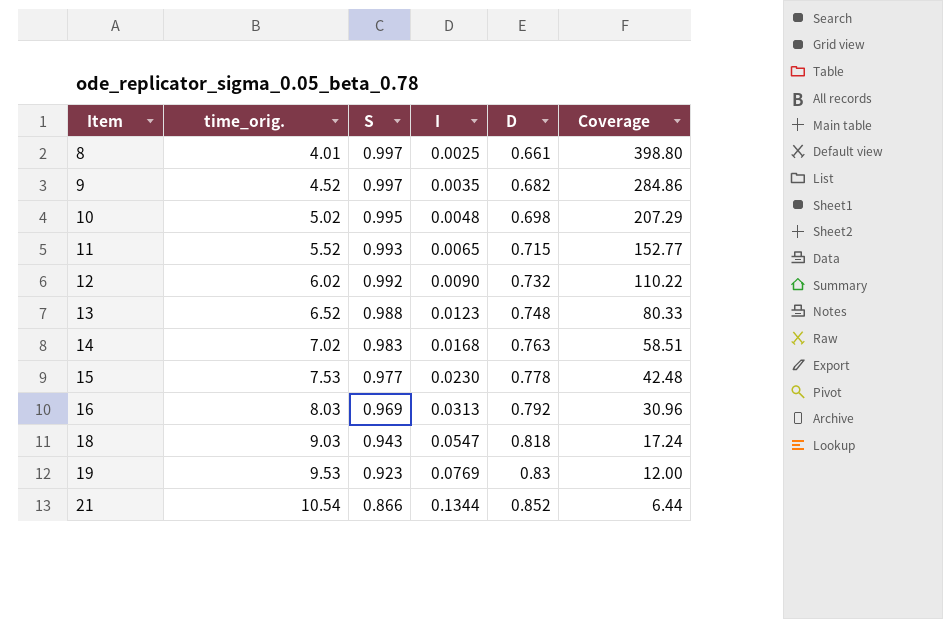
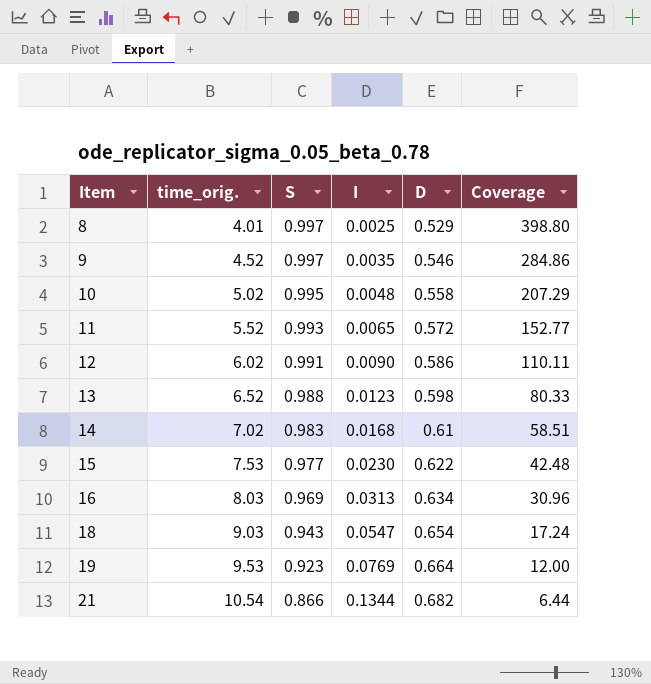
8 | D: 0.661 -> 0.529
9 | D: 0.682 -> 0.546
10 | D: 0.698 -> 0.558
11 | D: 0.715 -> 0.572
12 | S: 0.992 -> 0.991
12 | D: 0.732 -> 0.586
12 | Coverage: 110.22 -> 110.11
13 | D: 0.748 -> 0.598
14 | D: 0.763 -> 0.61
15 | D: 0.778 -> 0.622
16 | D: 0.792 -> 0.634
18 | D: 0.818 -> 0.654
19 | D: 0.83 -> 0.664
21 | D: 0.852 -> 0.682

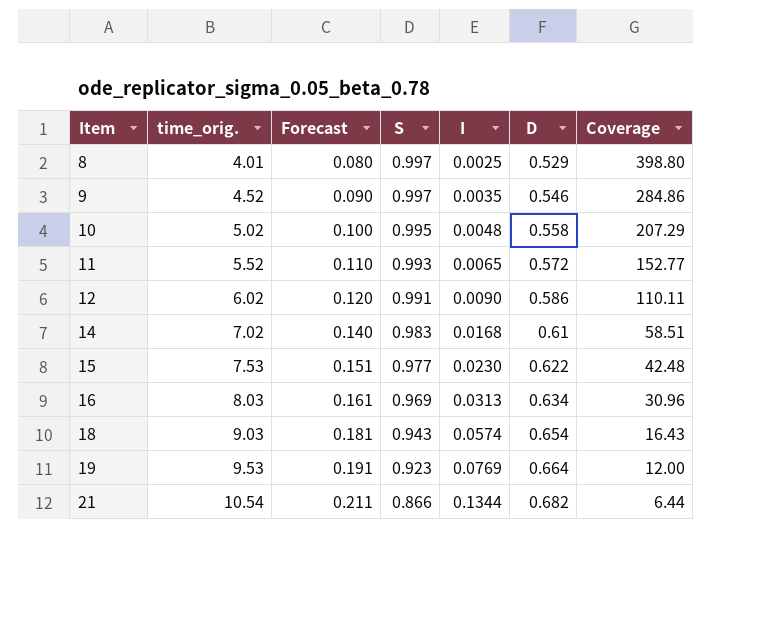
column Forecast | formula: none -> [time_orig.] * 0.02
row 13: 6.52 | 0.988 | 0.0123 | 0.598 | 80.33 -> none
18 | I: 0.0547 -> 0.0574
18 | Coverage: 17.24 -> 16.43

